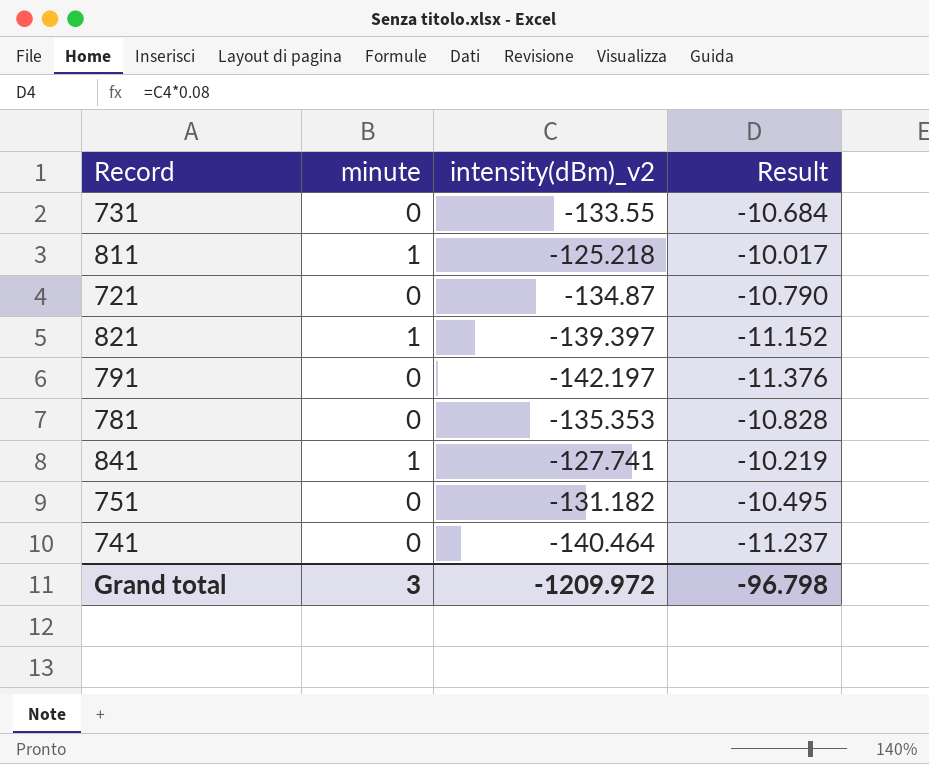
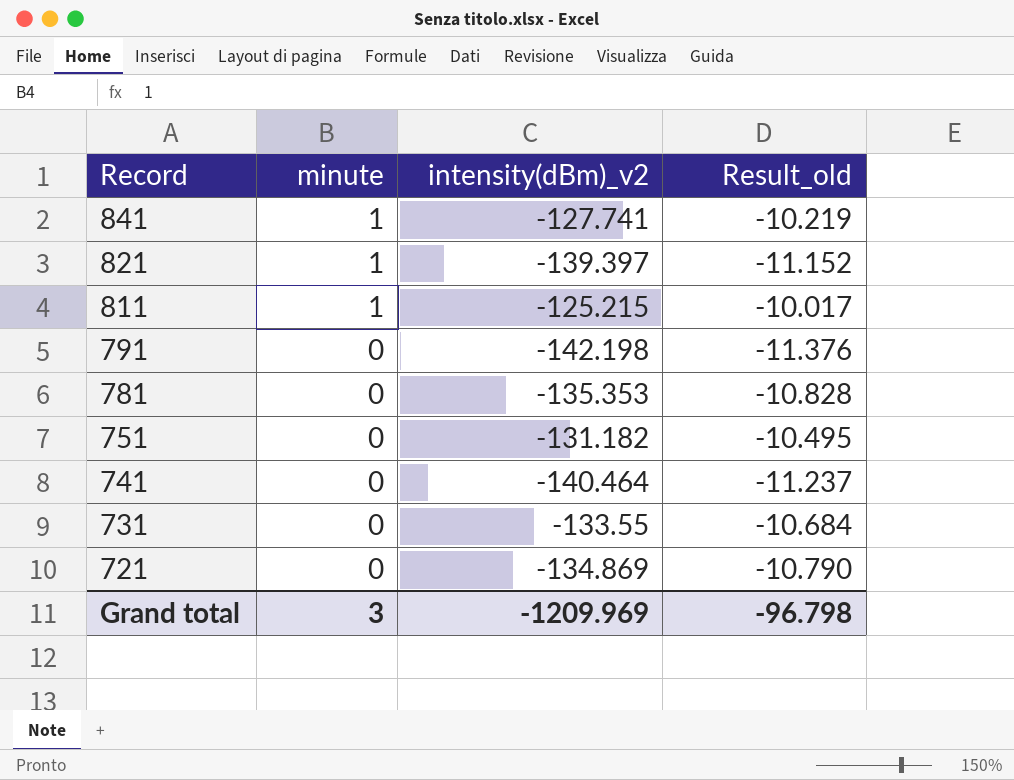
row order: none -> Record descending
column name: Result -> Result_old
811 | intensity(dBm)_v2: -125.218 -> -125.215
791 | intensity(dBm)_v2: -142.197 -> -142.198
721 | intensity(dBm)_v2: -134.87 -> -134.869
Grand total | intensity(dBm)_v2: -1209.972 -> -1209.969

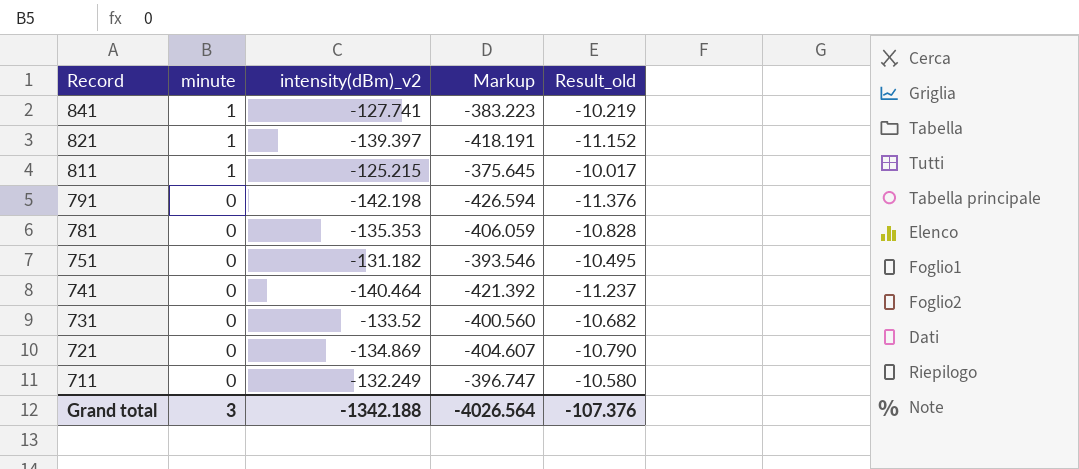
column Markup | formula: none -> [intensity(dBm)_v2] * 3
731 | intensity(dBm)_v2: -133.55 -> -133.52
731 | Result_old: -10.684 -> -10.682
row 711: none -> 0 | -132.249 | -396.747 | -10.580
Grand total | intensity(dBm)_v2: -1209.969 -> -1342.188
Grand total | Result_old: -96.798 -> -107.376

